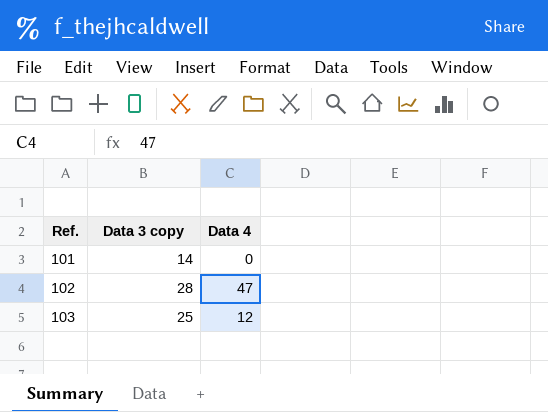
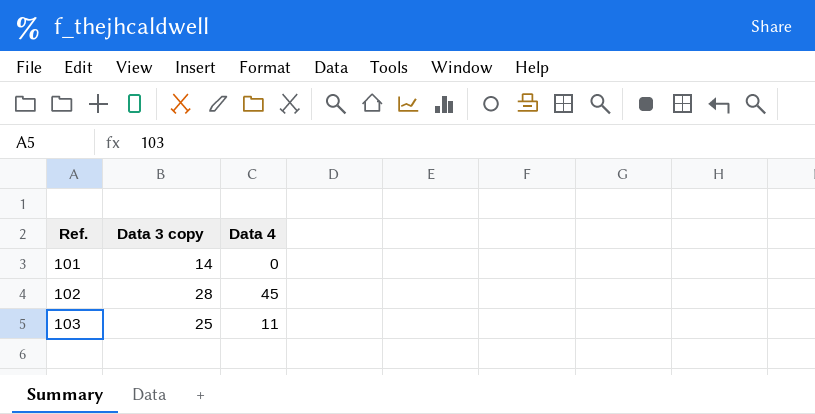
102 | Data 4: 47 -> 45
103 | Data 4: 12 -> 11

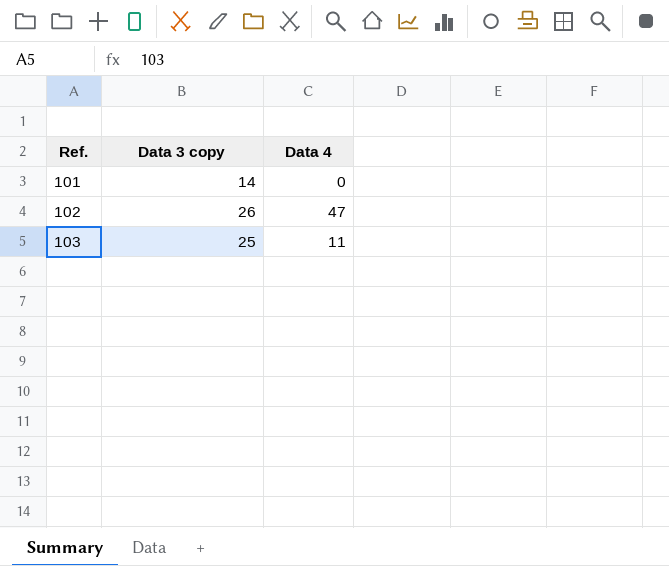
102 | Data 3 copy: 28 -> 26
102 | Data 4: 45 -> 47

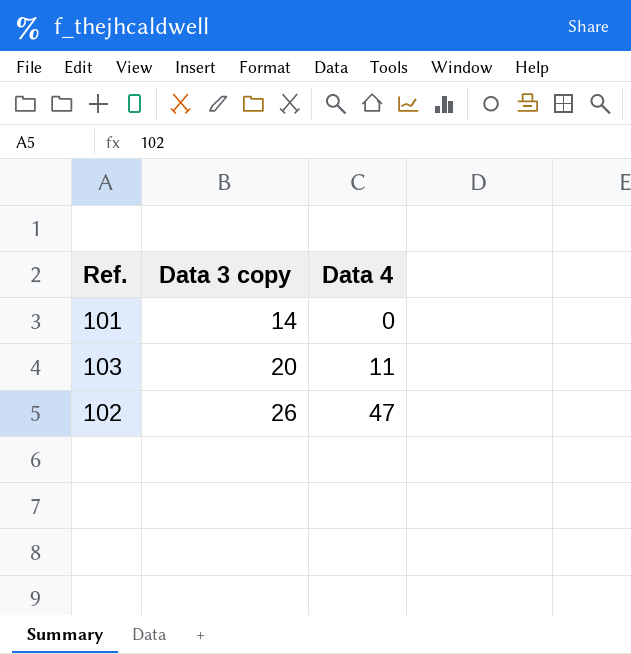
row order: Ref. ascending -> Data 3 copy ascending
103 | Data 3 copy: 25 -> 20

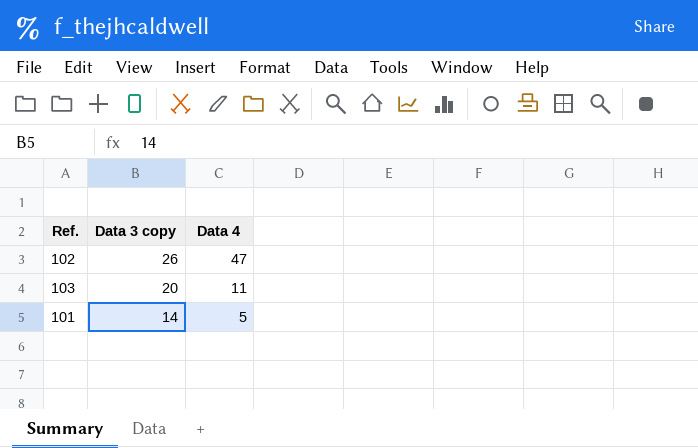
row order: Data 3 copy ascending -> Data 3 copy descending
101 | Data 4: 0 -> 5

